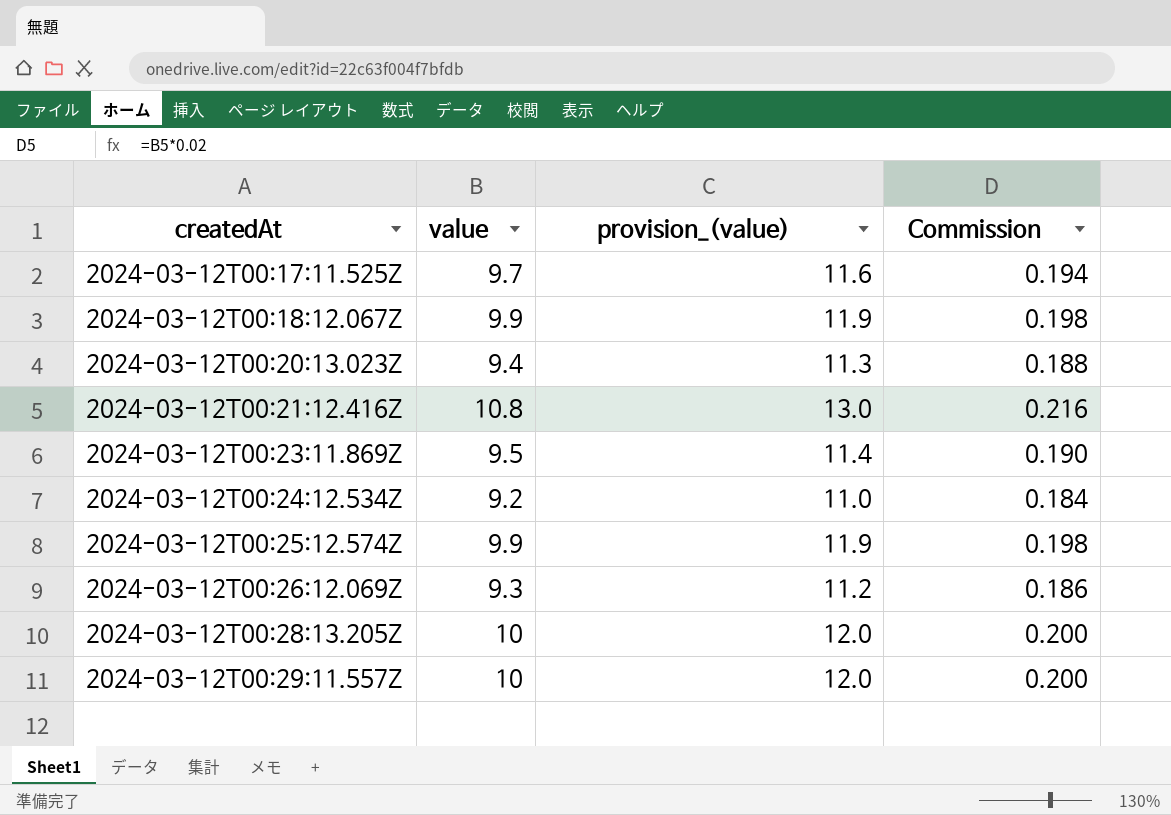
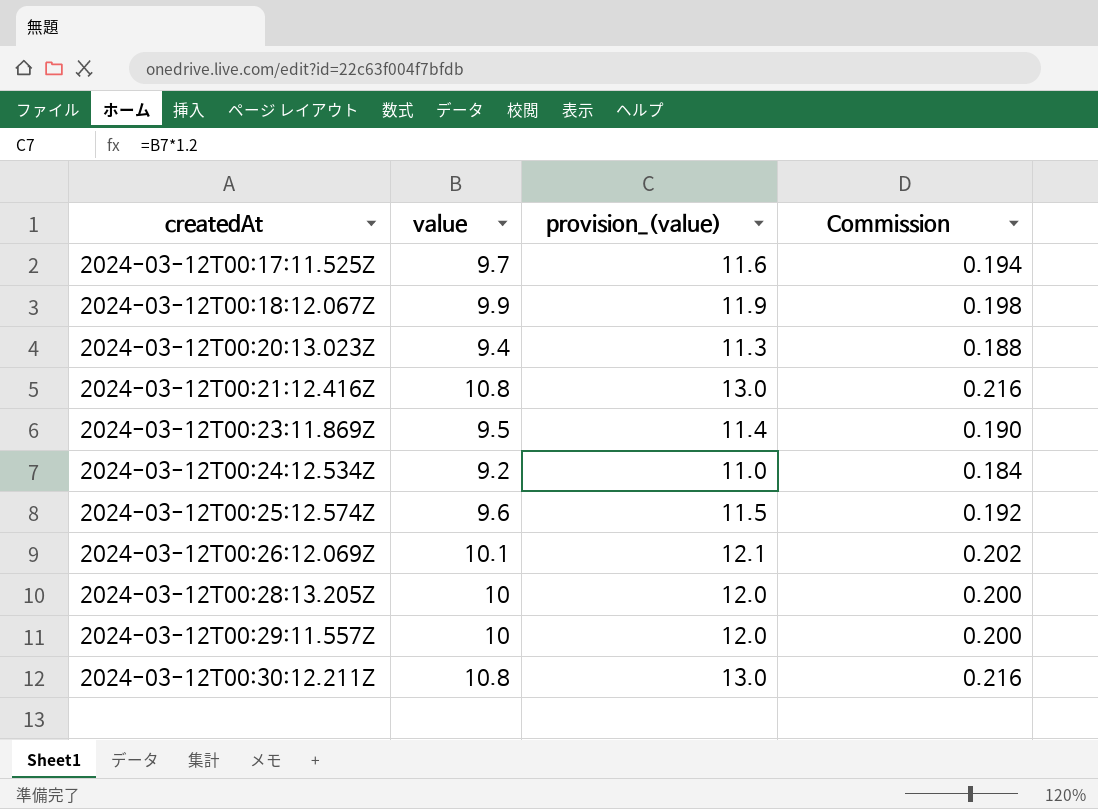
2024-03-12T00:25:12.574Z | value: 9.9 -> 9.6
2024-03-12T00:25:12.574Z | provision_(value): 11.9 -> 11.5
2024-03-12T00:25:12.574Z | Commission: 0.198 -> 0.192
2024-03-12T00:26:12.069Z | value: 9.3 -> 10.1
2024-03-12T00:26:12.069Z | provision_(value): 11.2 -> 12.1
2024-03-12T00:26:12.069Z | Commission: 0.186 -> 0.202
row 2024-03-12T00:30:12.211Z: none -> 10.8 | 13.0 | 0.216

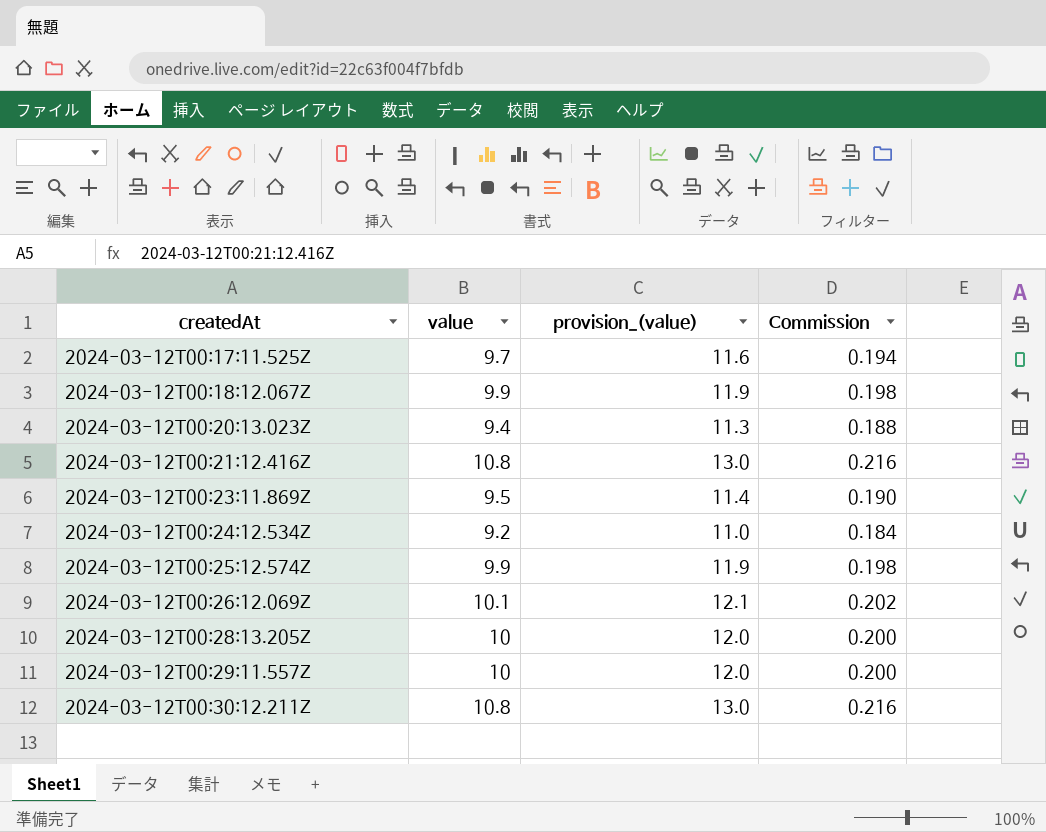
2024-03-12T00:25:12.574Z | value: 9.6 -> 9.9
2024-03-12T00:25:12.574Z | provision_(value): 11.5 -> 11.9
2024-03-12T00:25:12.574Z | Commission: 0.192 -> 0.198

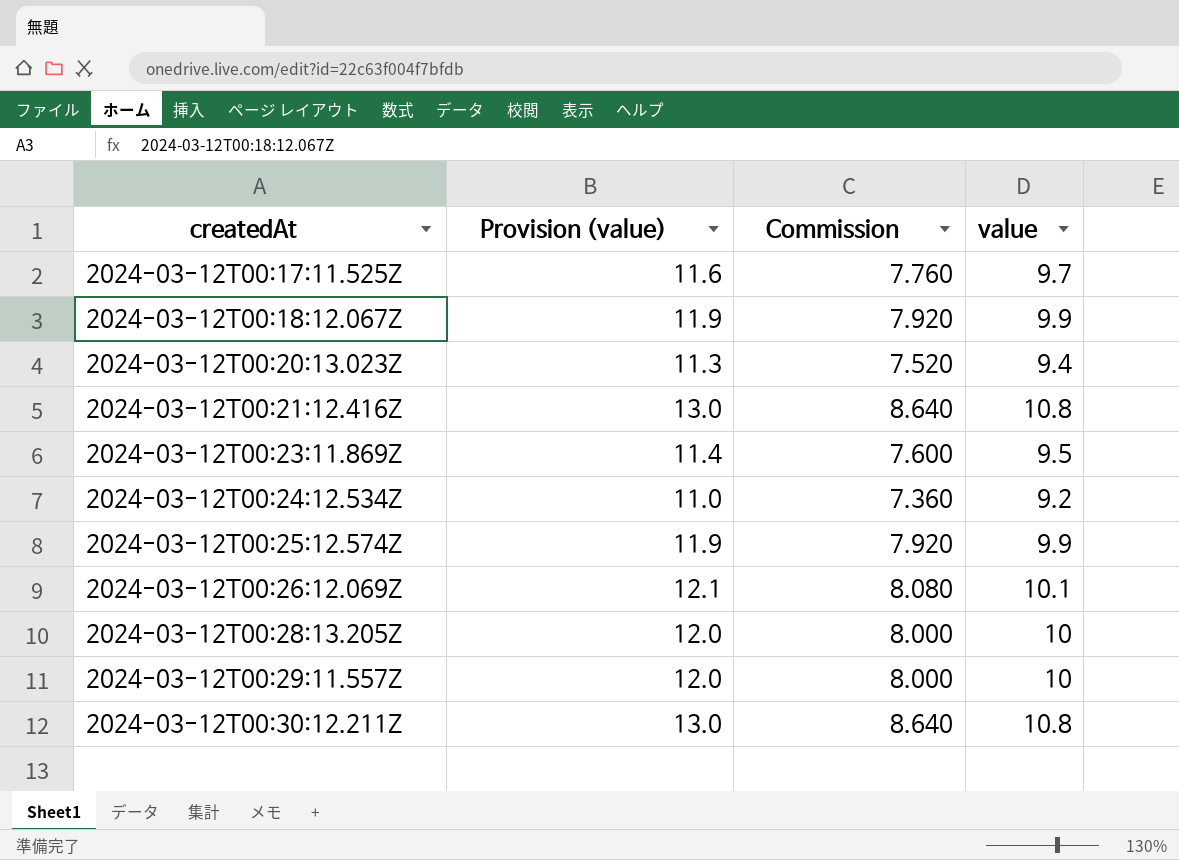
column name: provision_(value) -> Provision (value)
column Commission | formula: [value] * 0.02 -> [value] * 0.8
column value | position: 2 -> 4

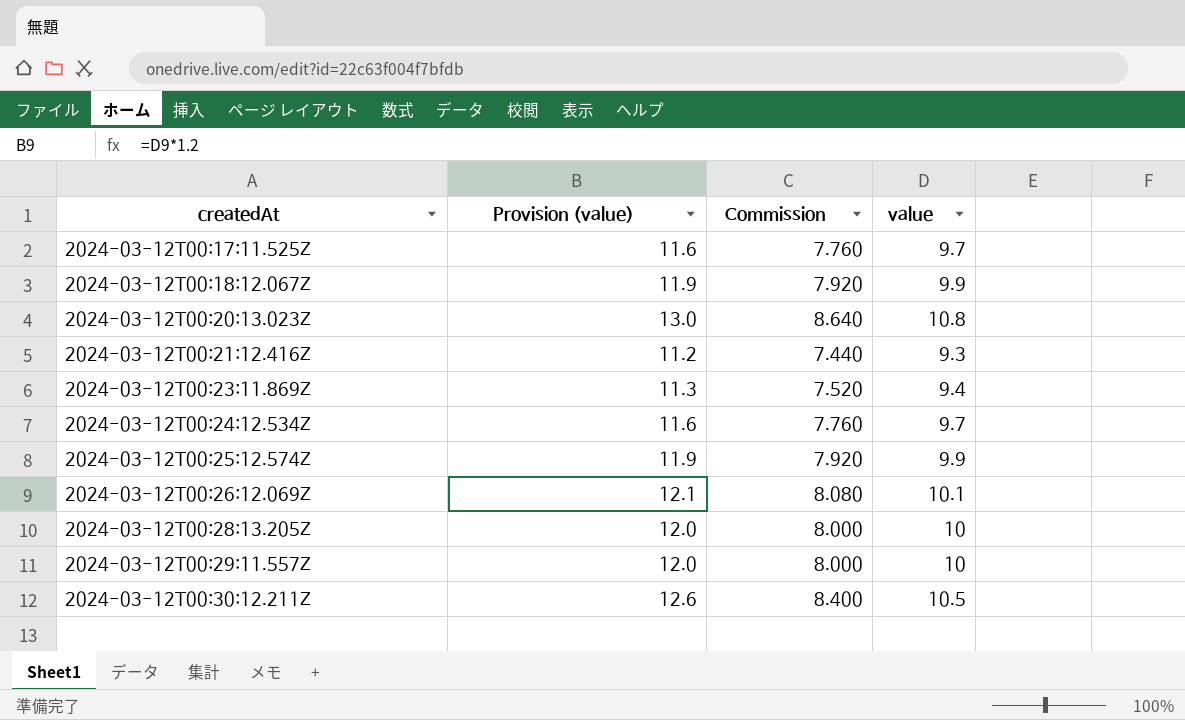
2024-03-12T00:20:13.023Z | Provision (value): 11.3 -> 13.0
2024-03-12T00:20:13.023Z | Commission: 7.520 -> 8.640
2024-03-12T00:20:13.023Z | value: 9.4 -> 10.8
2024-03-12T00:21:12.416Z | Provision (value): 13.0 -> 11.2
2024-03-12T00:21:12.416Z | Commission: 8.640 -> 7.440
2024-03-12T00:21:12.416Z | value: 10.8 -> 9.3
2024-03-12T00:23:11.869Z | Provision (value): 11.4 -> 11.3
2024-03-12T00:23:11.869Z | Commission: 7.600 -> 7.520
2024-03-12T00:23:11.869Z | value: 9.5 -> 9.4
2024-03-12T00:24:12.534Z | Provision (value): 11.0 -> 11.6
2024-03-12T00:24:12.534Z | Commission: 7.360 -> 7.760
2024-03-12T00:24:12.534Z | value: 9.2 -> 9.7
2024-03-12T00:30:12.211Z | Provision (value): 13.0 -> 12.6
2024-03-12T00:30:12.211Z | Commission: 8.640 -> 8.400
2024-03-12T00:30:12.211Z | value: 10.8 -> 10.5

